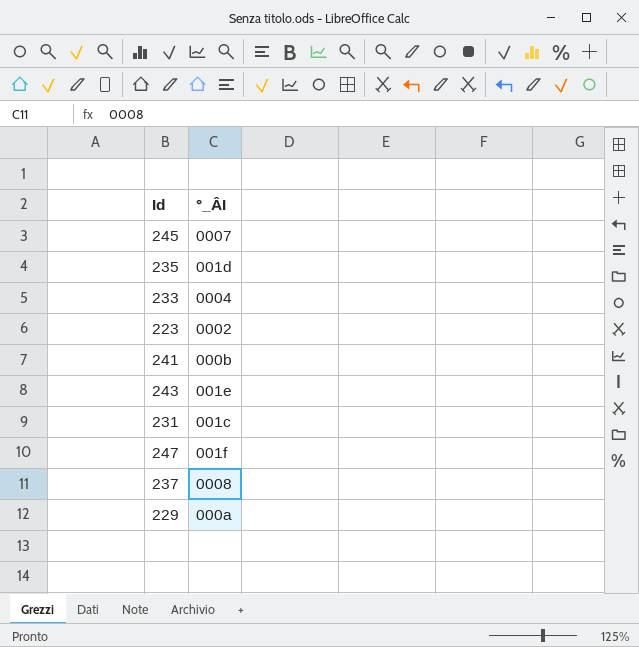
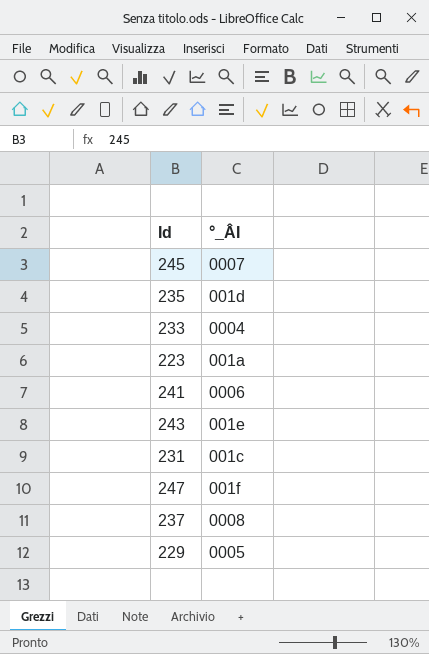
223 | °_ÂI: 0002 -> 001a
241 | °_ÂI: 000b -> 0006
229 | °_ÂI: 000a -> 0005

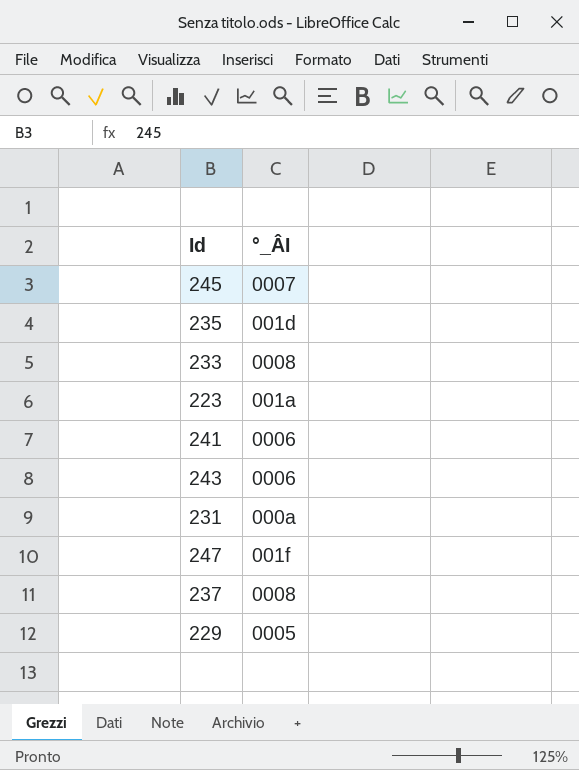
233 | °_ÂI: 0004 -> 0008
243 | °_ÂI: 001e -> 0006
231 | °_ÂI: 001c -> 000a

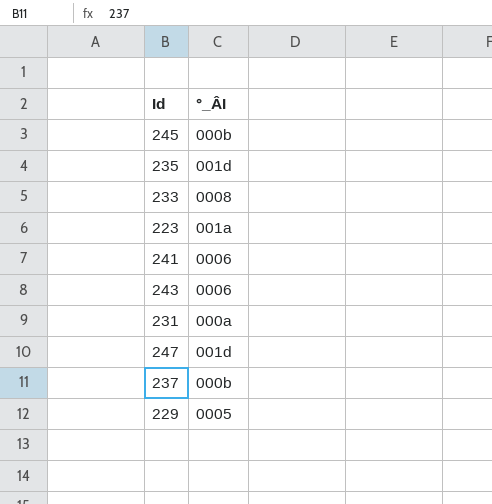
245 | °_ÂI: 0007 -> 000b
247 | °_ÂI: 001f -> 001d
237 | °_ÂI: 0008 -> 000b

